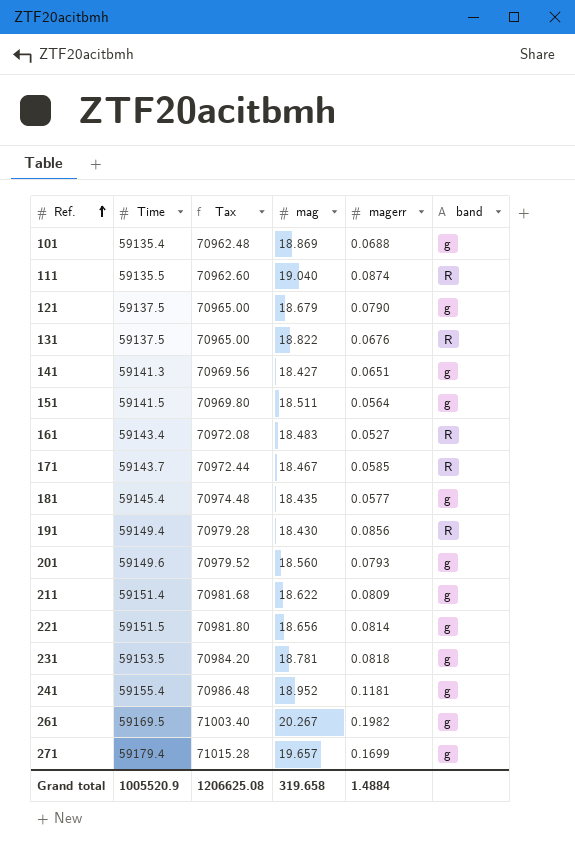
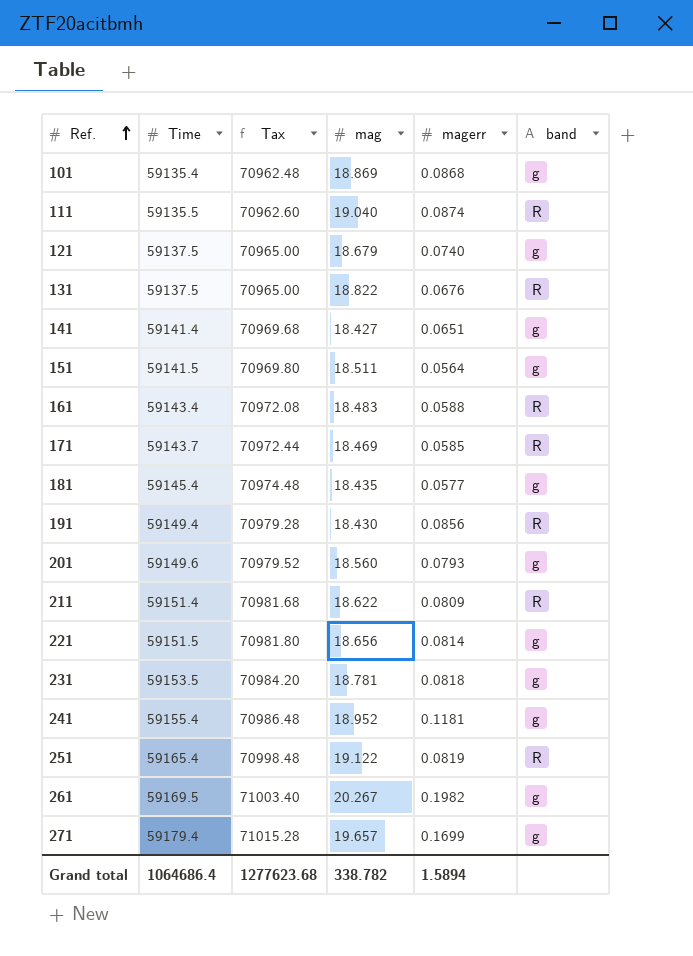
101 | magerr: 0.0688 -> 0.0868
121 | magerr: 0.0790 -> 0.0740
141 | Time: 59141.3 -> 59141.4
141 | Tax: 70969.56 -> 70969.68
161 | magerr: 0.0527 -> 0.0588
171 | mag: 18.467 -> 18.469
211 | band: g -> R
row 251: none -> 59165.4 | 70998.48 | 19.122 | 0.0819 | R
Grand total | Time: 1005520.9 -> 1064686.4
Grand total | Tax: 1206625.08 -> 1277623.68
Grand total | mag: 319.658 -> 338.782
Grand total | magerr: 1.4884 -> 1.5894

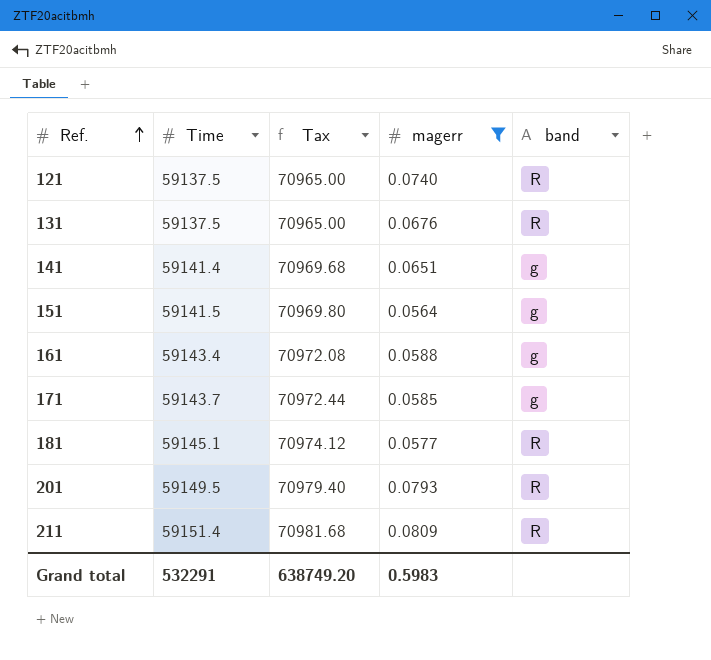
filter: none -> magerr <= 0.0809
column mag | position: 4 -> none
121 | band: g -> R
161 | band: R -> g
171 | band: R -> g
181 | Time: 59145.4 -> 59145.1
181 | Tax: 70974.48 -> 70974.12
181 | band: g -> R
201 | Time: 59149.6 -> 59149.5
201 | Tax: 70979.52 -> 70979.40
201 | band: g -> R
Grand total | Time: 1064686.4 -> 532291
Grand total | Tax: 1277623.68 -> 638749.20
Grand total | magerr: 1.5894 -> 0.5983

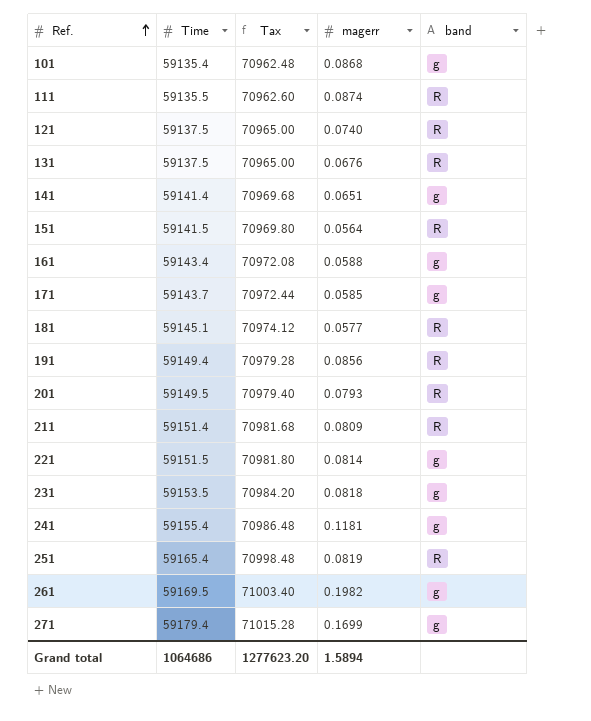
filter: magerr <= 0.0809 -> none
151 | band: g -> R
Grand total | Time: 532291 -> 1064686
Grand total | Tax: 638749.20 -> 1277623.20
Grand total | magerr: 0.5983 -> 1.5894

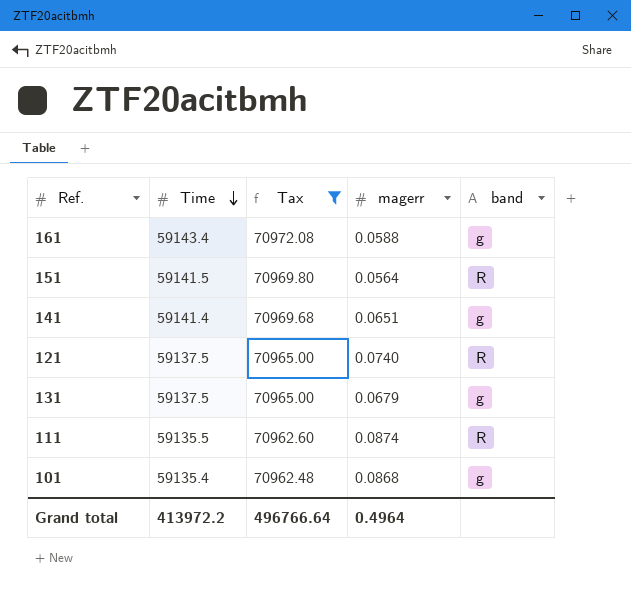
filter: none -> Tax <= 70972.08
row order: Ref. ascending -> Time descending
131 | magerr: 0.0676 -> 0.0679
131 | band: R -> g
Grand total | Time: 1064686 -> 413972.2
Grand total | Tax: 1277623.20 -> 496766.64
Grand total | magerr: 1.5894 -> 0.4964

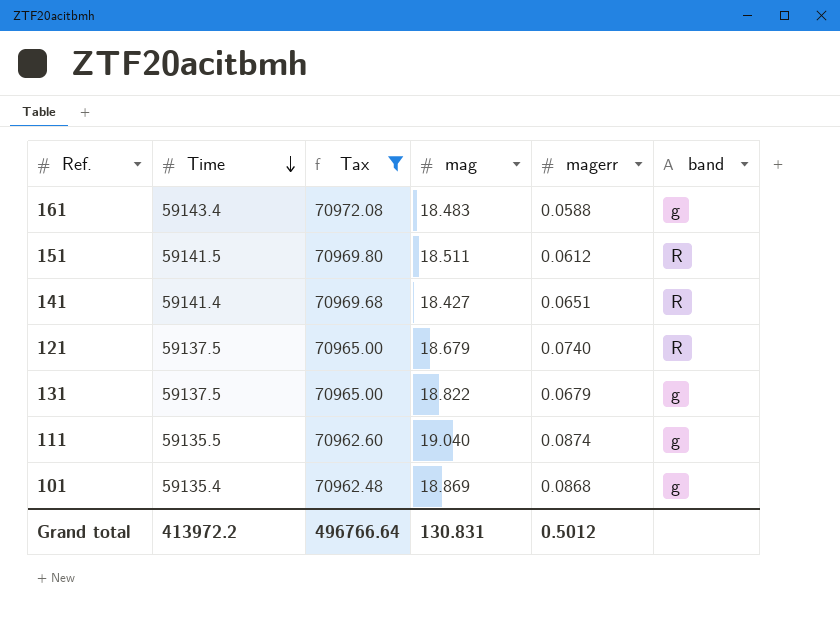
column mag | position: none -> 4
151 | magerr: 0.0564 -> 0.0612
141 | band: g -> R
111 | band: R -> g
Grand total | magerr: 0.4964 -> 0.5012

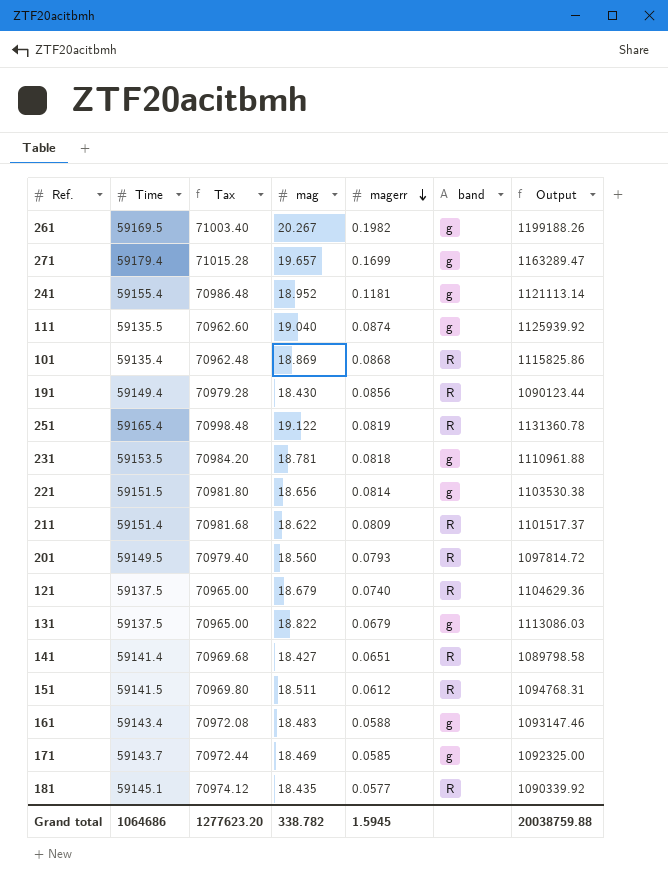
filter: Tax <= 70972.08 -> none
row order: Time descending -> magerr descending
column Output | formula: none -> [Time] * [mag]
101 | band: g -> R
Grand total | Time: 413972.2 -> 1064686
Grand total | Tax: 496766.64 -> 1277623.20
Grand total | mag: 130.831 -> 338.782
Grand total | magerr: 0.5012 -> 1.5945

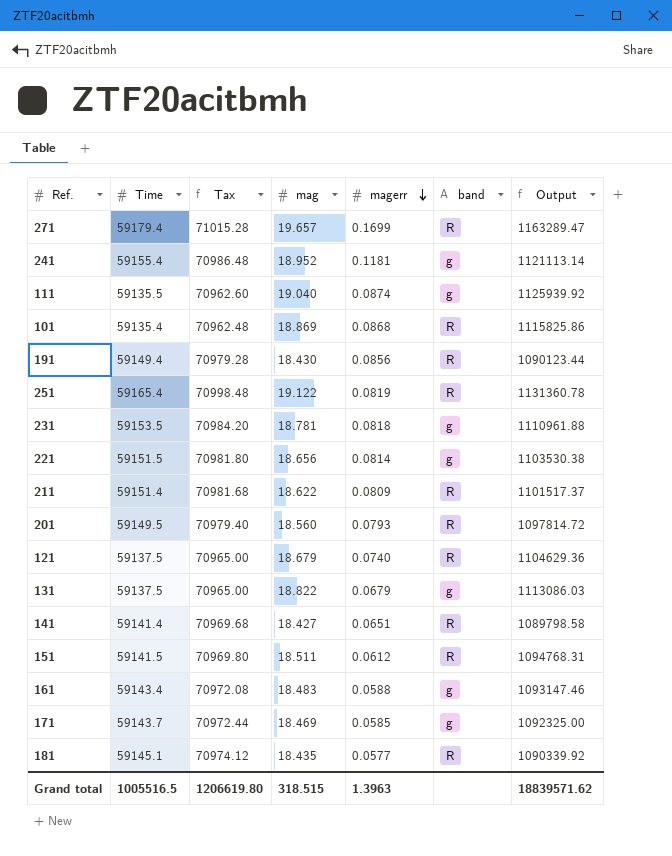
row 261: 59169.5 | 71003.40 | 20.267 | 0.1982 | g | 1199188.26 -> none
271 | band: g -> R
Grand total | Time: 1064686 -> 1005516.5
Grand total | Tax: 1277623.20 -> 1206619.80
Grand total | mag: 338.782 -> 318.515
Grand total | magerr: 1.5945 -> 1.3963
Grand total | Output: 20038759.88 -> 18839571.62

